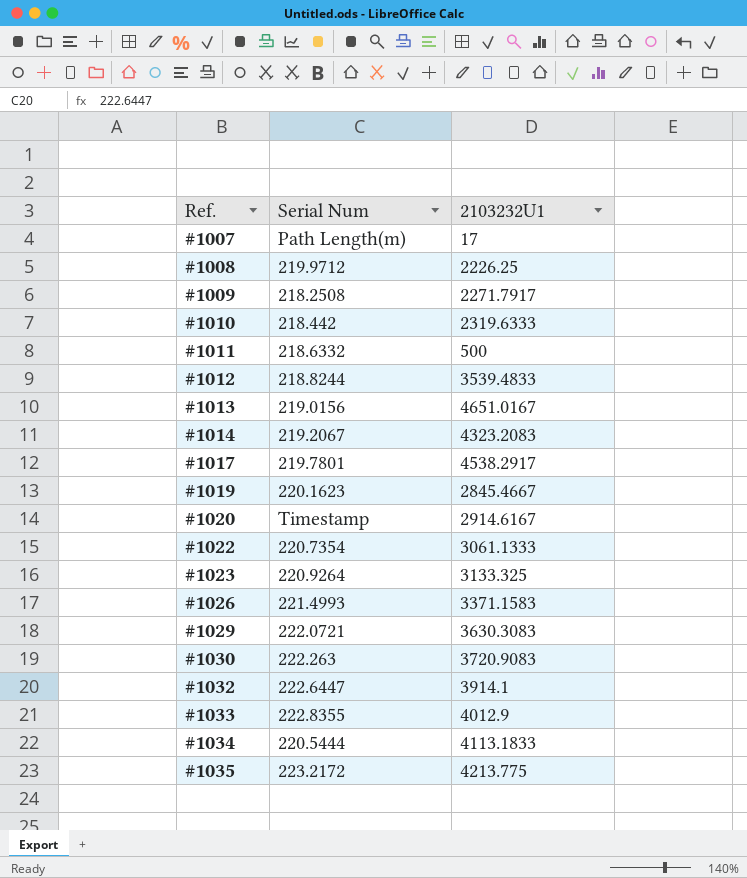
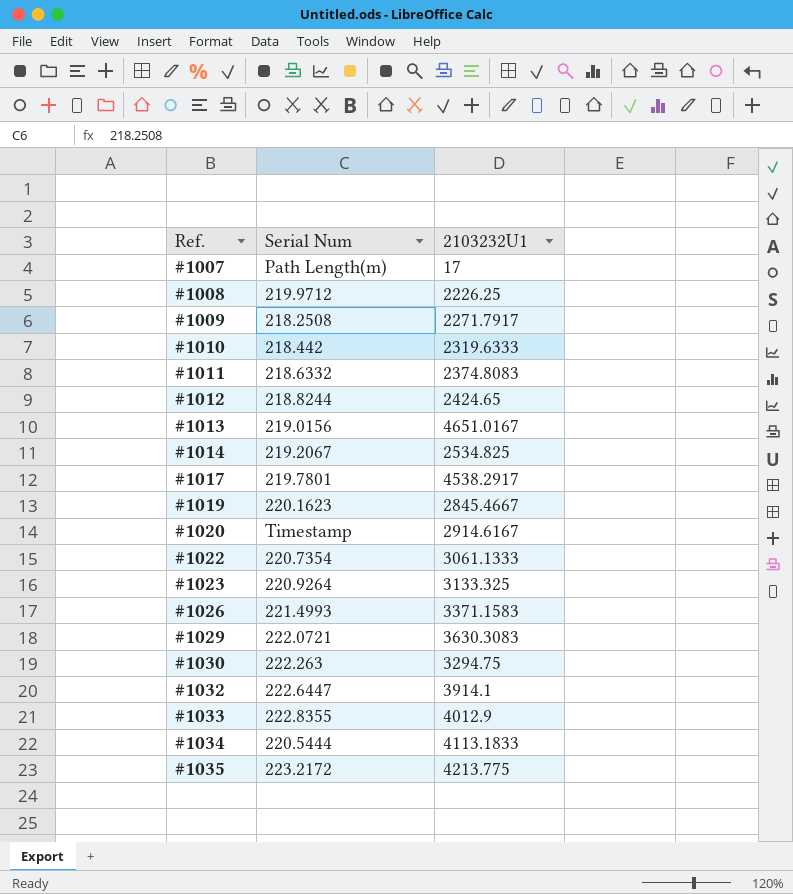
#1011 | 2103232U1: 500 -> 2374.8083
#1012 | 2103232U1: 3539.4833 -> 2424.65
#1014 | 2103232U1: 4323.2083 -> 2534.825
#1030 | 2103232U1: 3720.9083 -> 3294.75

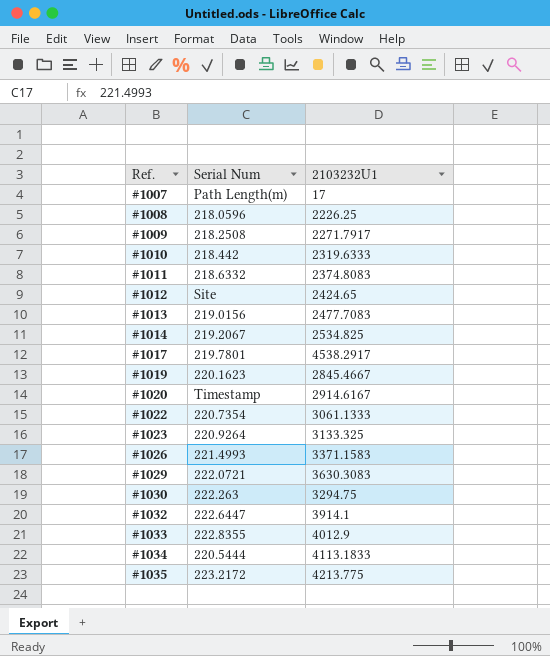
#1008 | Serial Num: 219.9712 -> 218.0596
#1012 | Serial Num: 218.8244 -> Site
#1013 | 2103232U1: 4651.0167 -> 2477.7083

